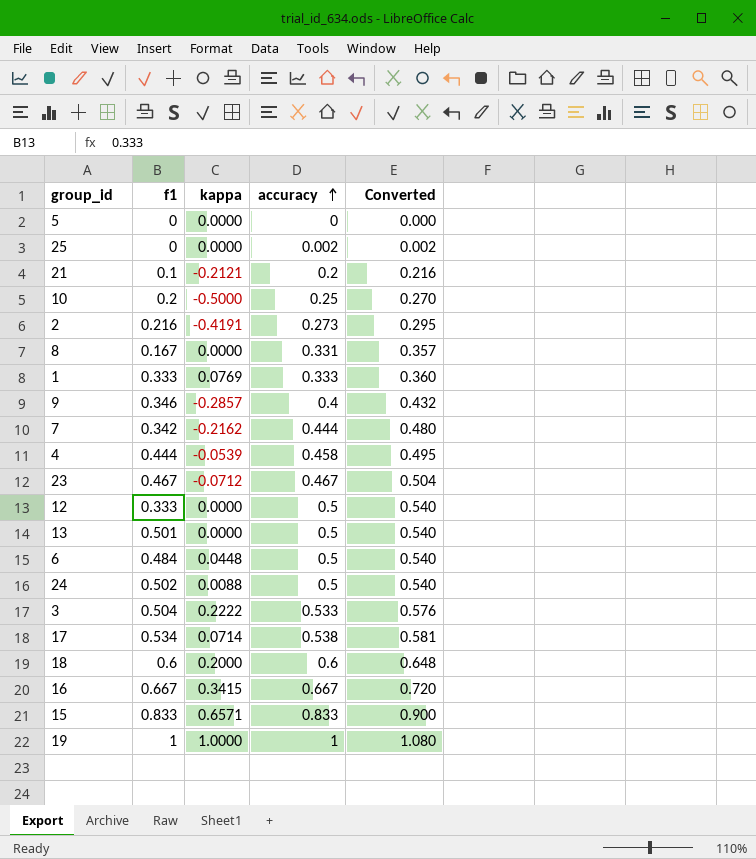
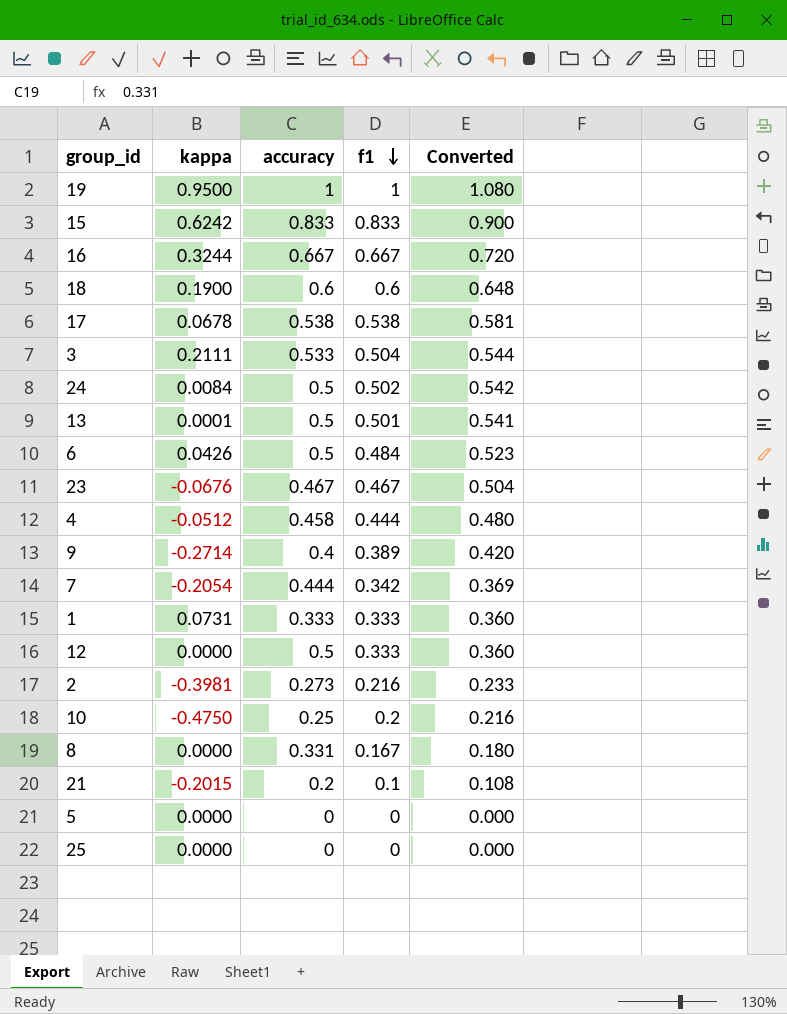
row order: accuracy ascending -> f1 descending
column f1 | position: 2 -> 4
column Converted | formula: [accuracy] * 1.08 -> [f1] * 1.08
19 | kappa: 1.0000 -> 0.9500
15 | kappa: 0.6571 -> 0.6242
16 | kappa: 0.3415 -> 0.3244
18 | kappa: 0.2000 -> 0.1900
17 | kappa: 0.0714 -> 0.0678
17 | f1: 0.534 -> 0.538
3 | kappa: 0.2222 -> 0.2111
24 | kappa: 0.0088 -> 0.0084
13 | kappa: 0.0000 -> 0.0001
6 | kappa: 0.0448 -> 0.0426
23 | kappa: -0.0712 -> -0.0676
4 | kappa: -0.0539 -> -0.0512
9 | kappa: -0.2857 -> -0.2714
9 | f1: 0.346 -> 0.389
7 | kappa: -0.2162 -> -0.2054
1 | kappa: 0.0769 -> 0.0731
2 | kappa: -0.4191 -> -0.3981
10 | kappa: -0.5000 -> -0.4750
21 | kappa: -0.2121 -> -0.2015
25 | accuracy: 0.002 -> 0

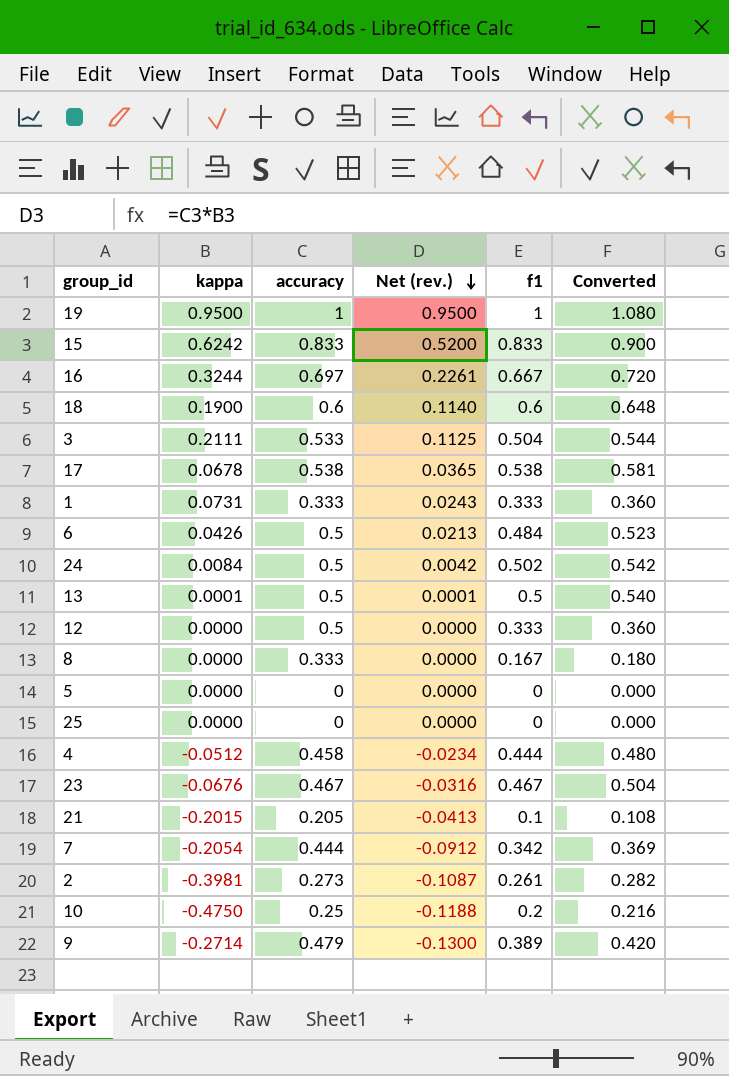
row order: f1 descending -> Net (rev.) descending
column Net (rev.) | formula: none -> [kappa] * [accuracy]
16 | accuracy: 0.667 -> 0.697
13 | f1: 0.501 -> 0.5
13 | Converted: 0.541 -> 0.540
8 | accuracy: 0.331 -> 0.333
21 | accuracy: 0.2 -> 0.205
2 | f1: 0.216 -> 0.261
2 | Converted: 0.233 -> 0.282
9 | accuracy: 0.4 -> 0.479

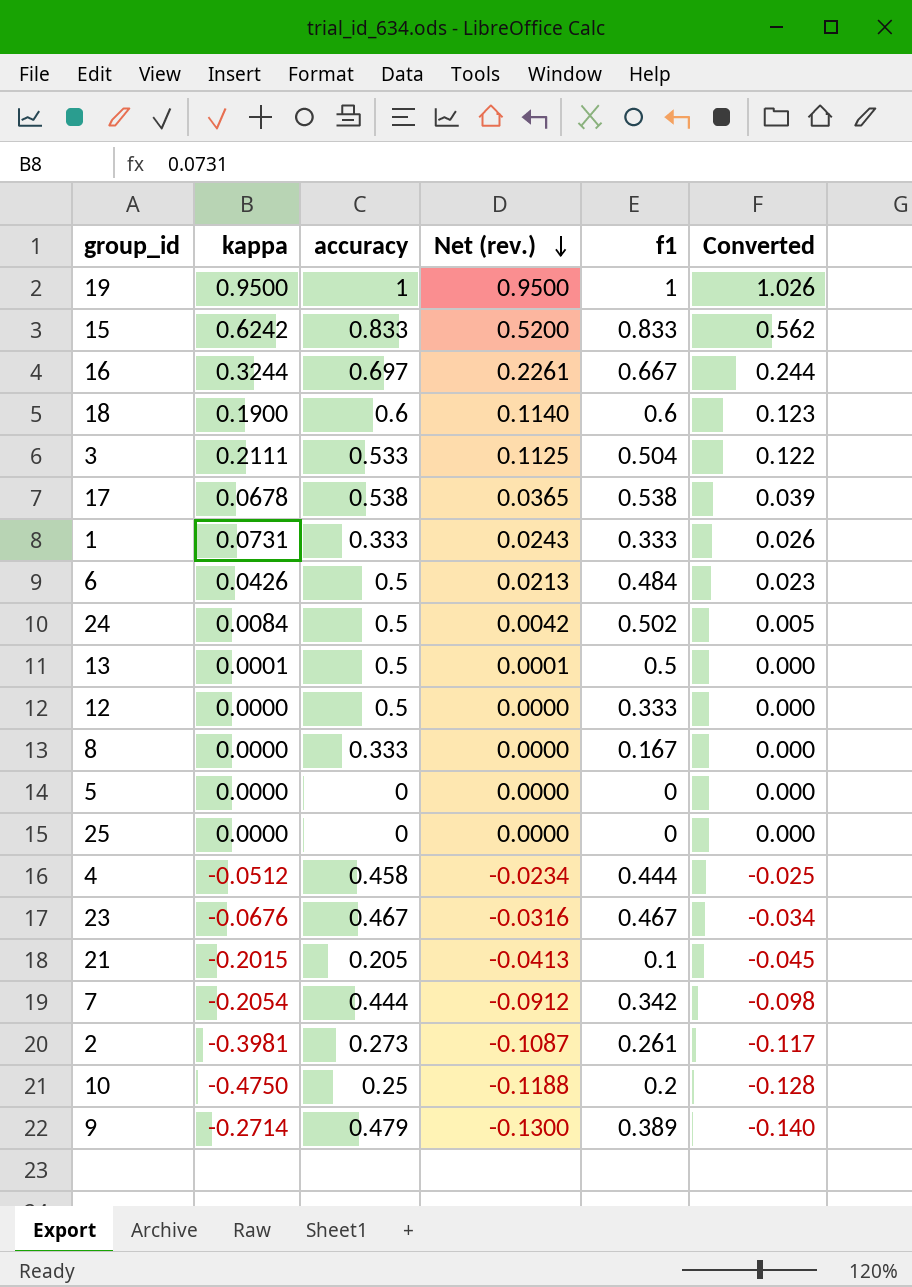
column Converted | formula: [f1] * 1.08 -> [Net (rev.)] * 1.08

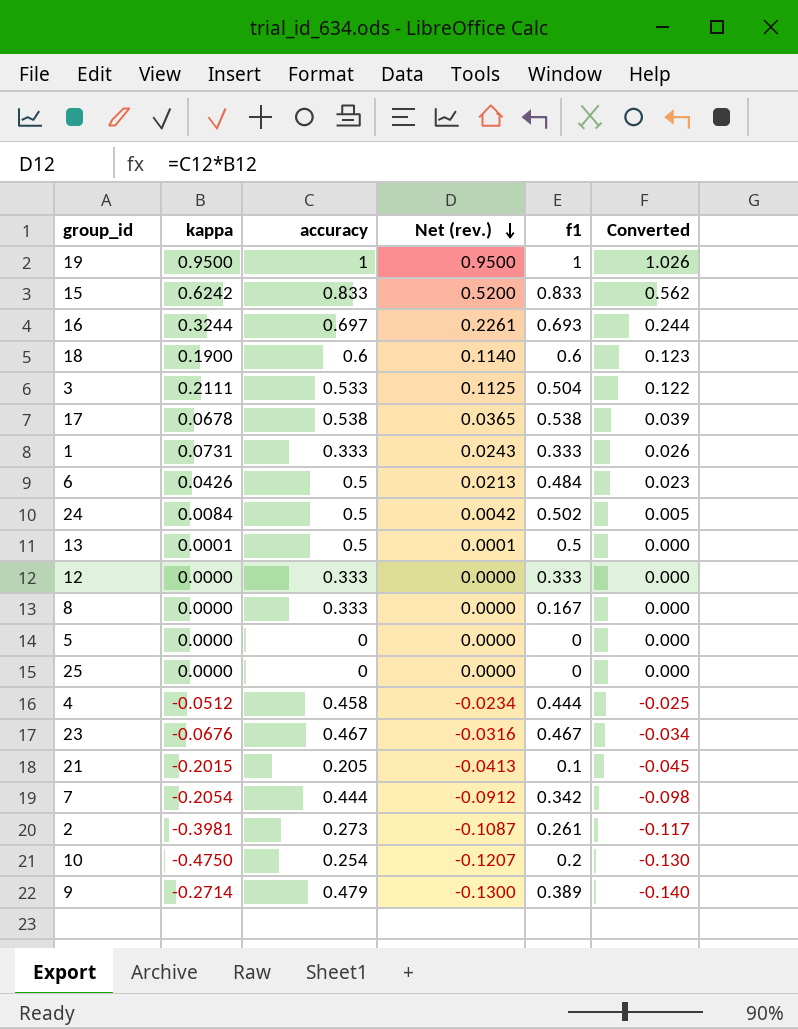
16 | f1: 0.667 -> 0.693
12 | accuracy: 0.5 -> 0.333
10 | accuracy: 0.25 -> 0.254
10 | Net (rev.): -0.1188 -> -0.1207
10 | Converted: -0.128 -> -0.130

